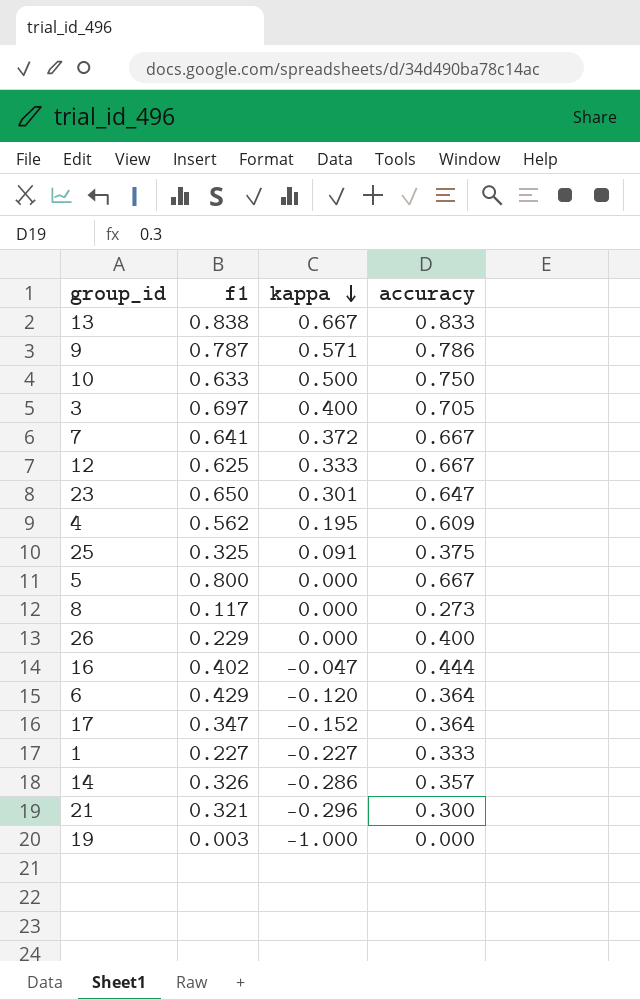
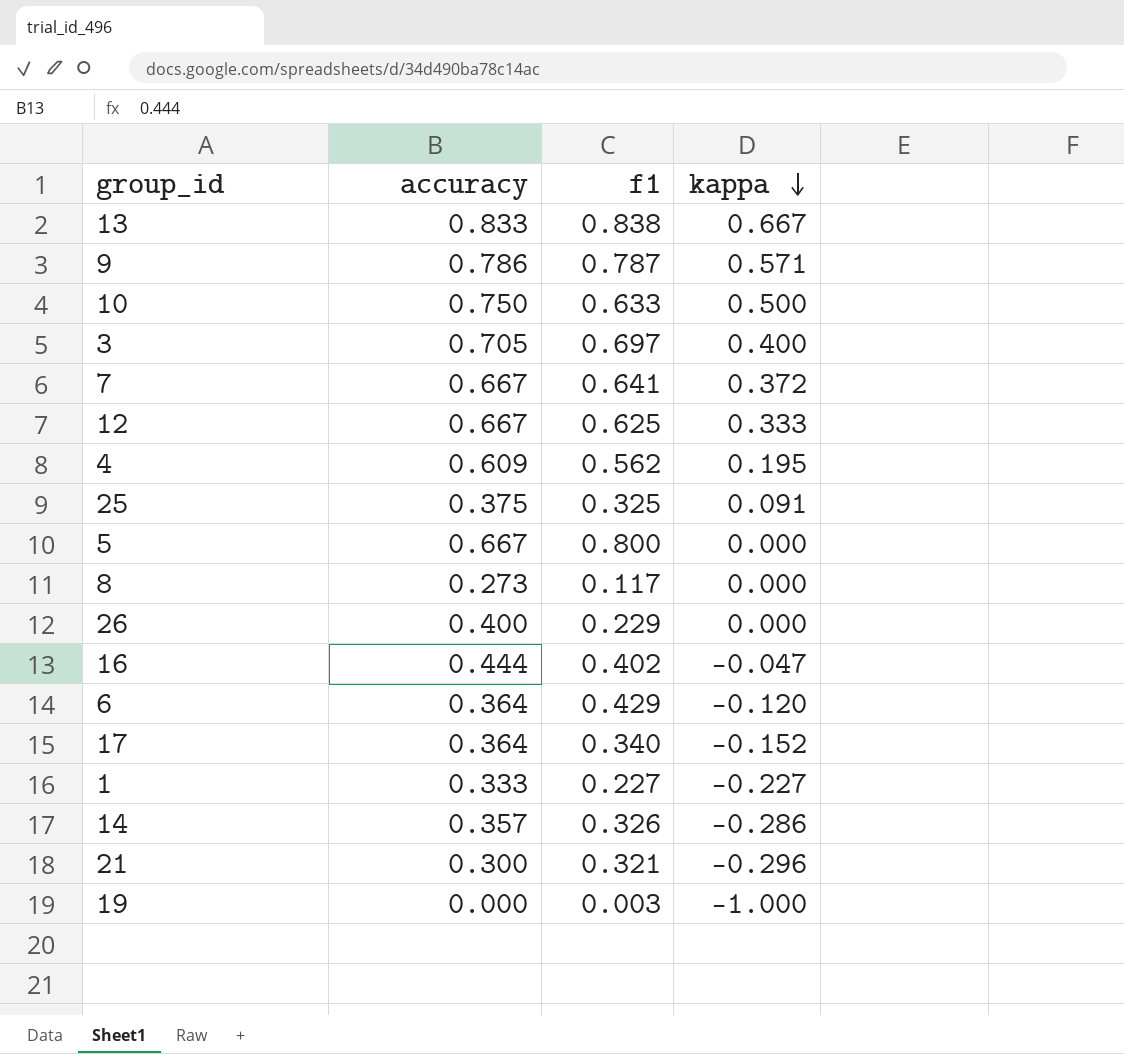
column accuracy | position: 4 -> 2
row 23: 0.650 | 0.301 | 0.647 -> none
17 | f1: 0.347 -> 0.340

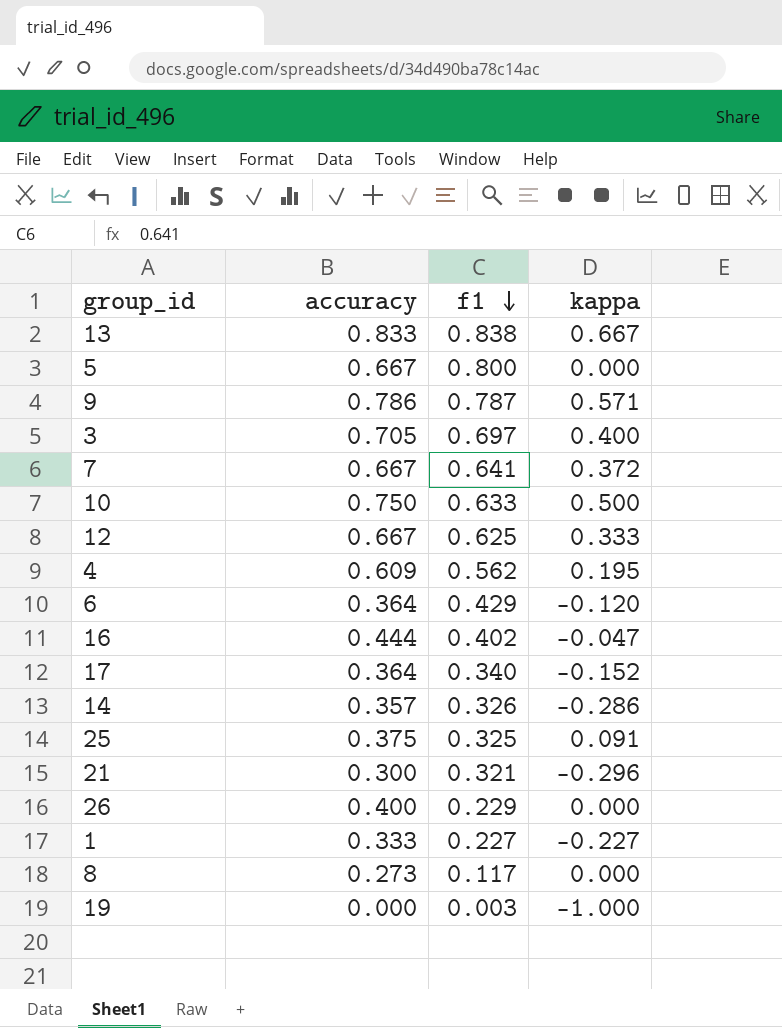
row order: kappa descending -> f1 descending

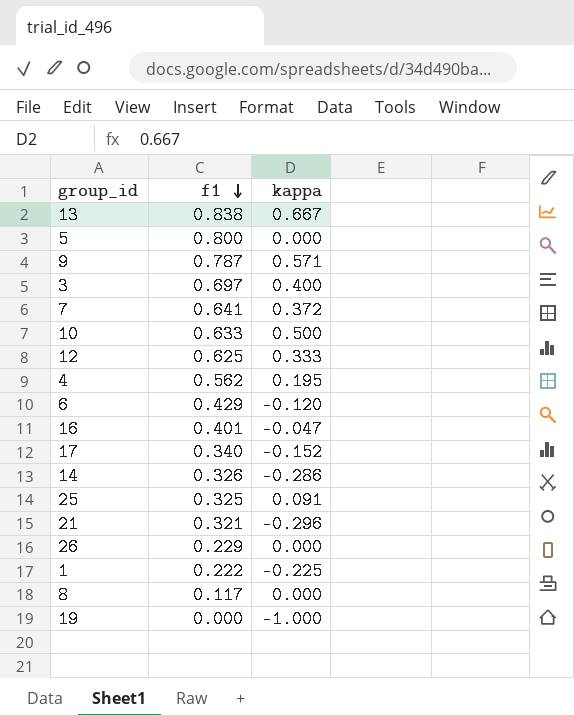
column accuracy | position: 2 -> none
16 | f1: 0.402 -> 0.401
1 | f1: 0.227 -> 0.222
1 | kappa: -0.227 -> -0.225
19 | f1: 0.003 -> 0.000

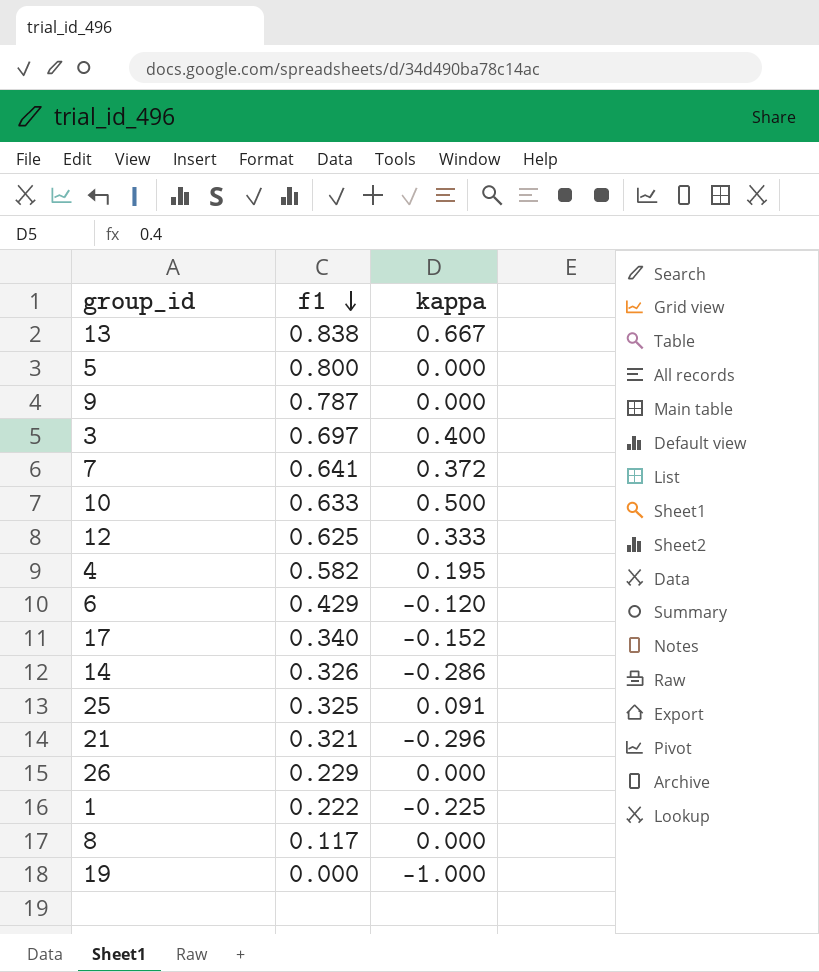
row 16: 0.401 | -0.047 -> none
9 | kappa: 0.571 -> 0.000
4 | f1: 0.562 -> 0.582

